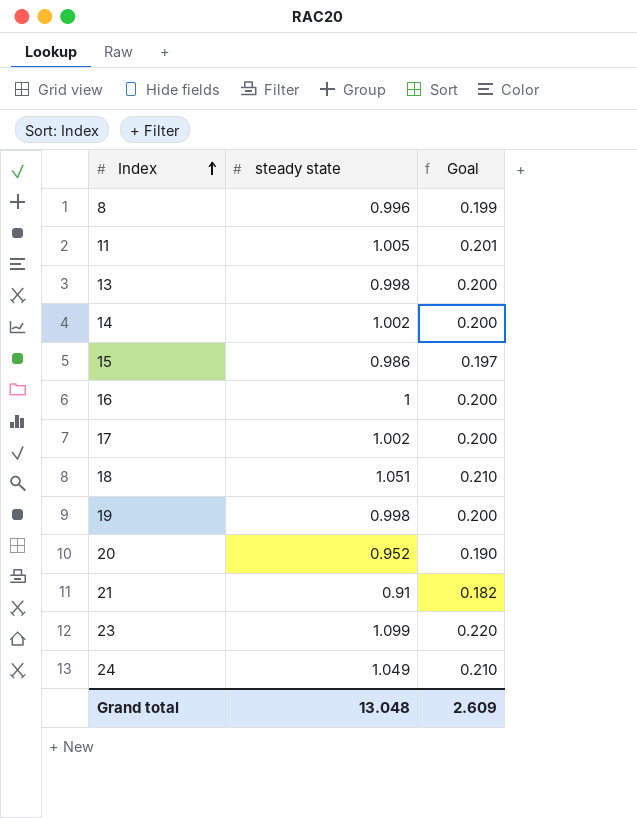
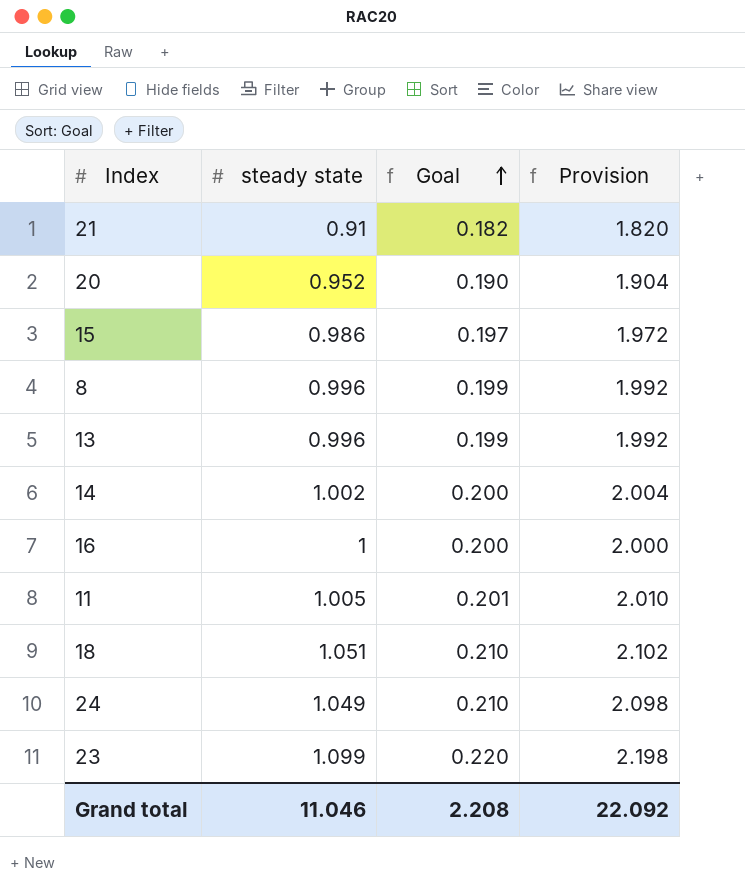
row order: Index ascending -> Goal ascending
column Provision | formula: none -> [steady state] * 2
row 17: 1.002 | 0.200 -> none
row 19: 0.998 | 0.200 -> none
13 | steady state: 0.998 -> 0.996
13 | Goal: 0.200 -> 0.199
Grand total | steady state: 13.048 -> 11.046
Grand total | Goal: 2.609 -> 2.208

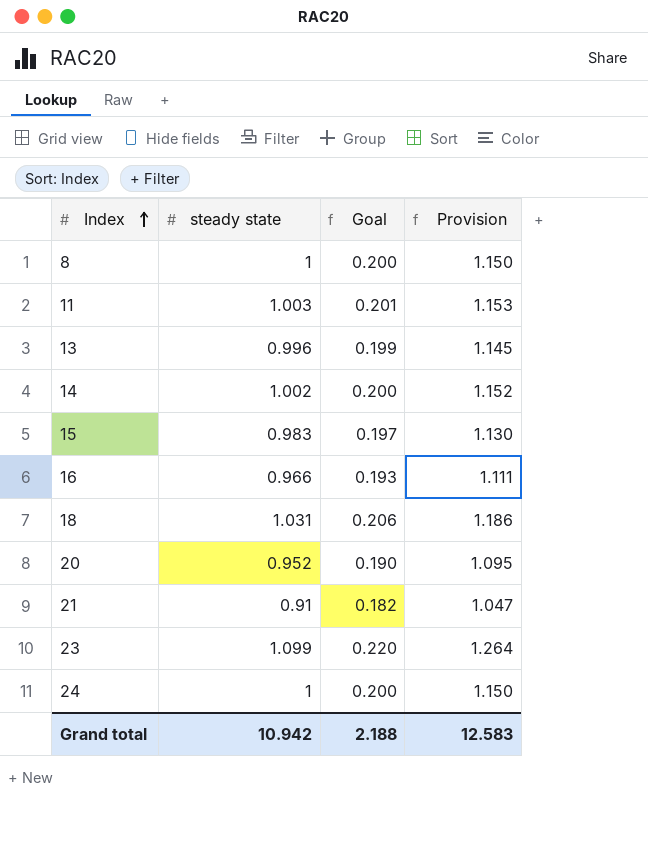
row order: Goal ascending -> Index ascending
column Provision | formula: [steady state] * 2 -> [steady state] * 1.15
8 | steady state: 0.996 -> 1
8 | Goal: 0.199 -> 0.200
11 | steady state: 1.005 -> 1.003
15 | steady state: 0.986 -> 0.983
16 | steady state: 1 -> 0.966
16 | Goal: 0.200 -> 0.193
18 | steady state: 1.051 -> 1.031
18 | Goal: 0.210 -> 0.206
24 | steady state: 1.049 -> 1
24 | Goal: 0.210 -> 0.200
Grand total | steady state: 11.046 -> 10.942
Grand total | Goal: 2.208 -> 2.188
Grand total | Provision: 22.092 -> 12.583

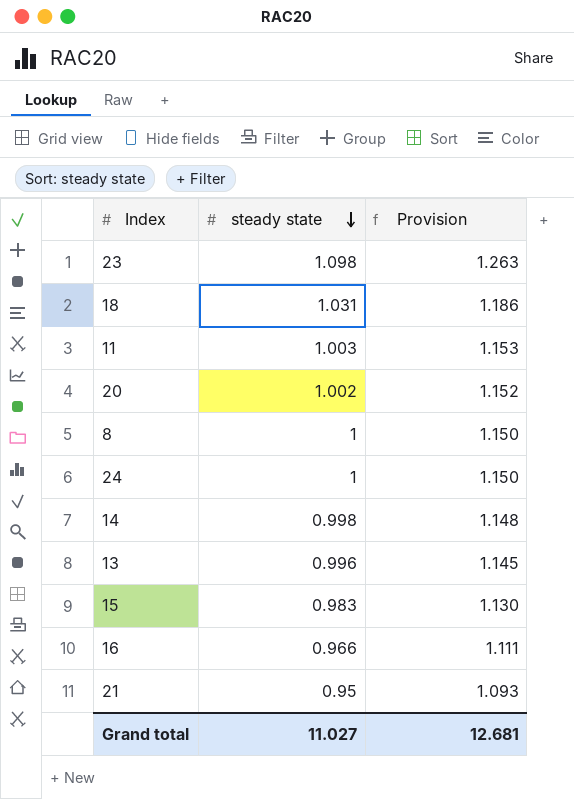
row order: Index ascending -> steady state descending
column Goal | formula: [steady state] * 0.2 -> none
23 | steady state: 1.099 -> 1.098
23 | Provision: 1.264 -> 1.263
20 | steady state: 0.952 -> 1.002
20 | Provision: 1.095 -> 1.152
14 | steady state: 1.002 -> 0.998
14 | Provision: 1.152 -> 1.148
21 | steady state: 0.91 -> 0.95
21 | Provision: 1.047 -> 1.093
Grand total | steady state: 10.942 -> 11.027
Grand total | Provision: 12.583 -> 12.681

